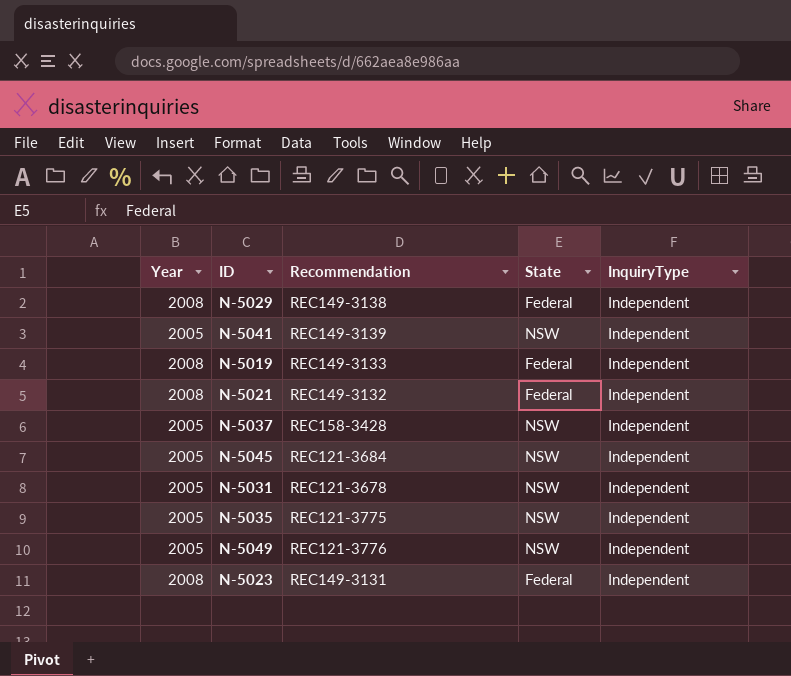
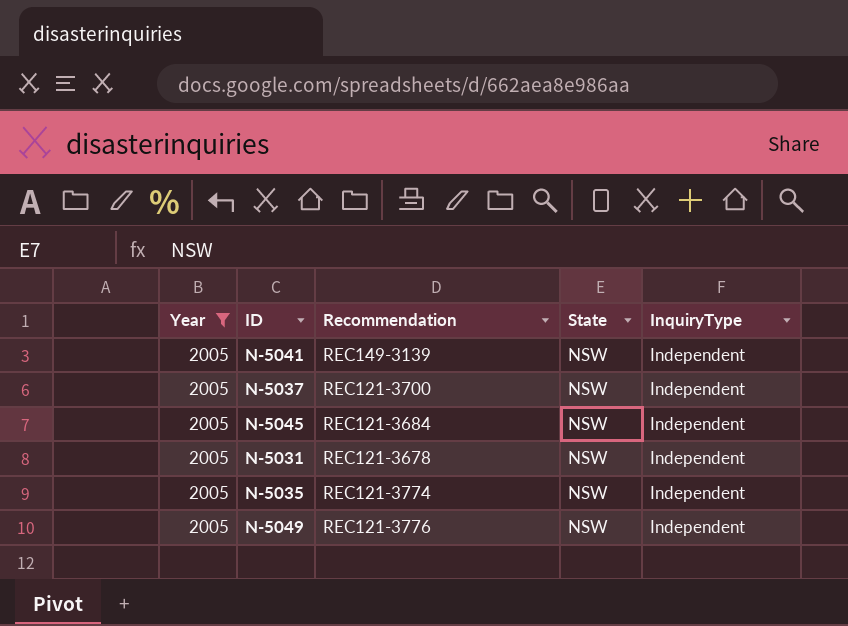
filter: none -> Year = 2005
N-5037 | Recommendation: REC158-3428 -> REC121-3700
N-5035 | Recommendation: REC121-3775 -> REC121-3774

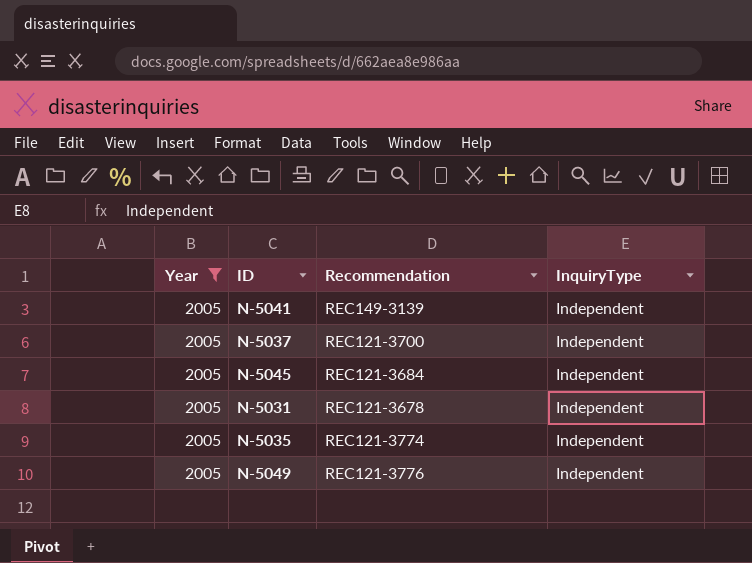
column State | position: 4 -> none

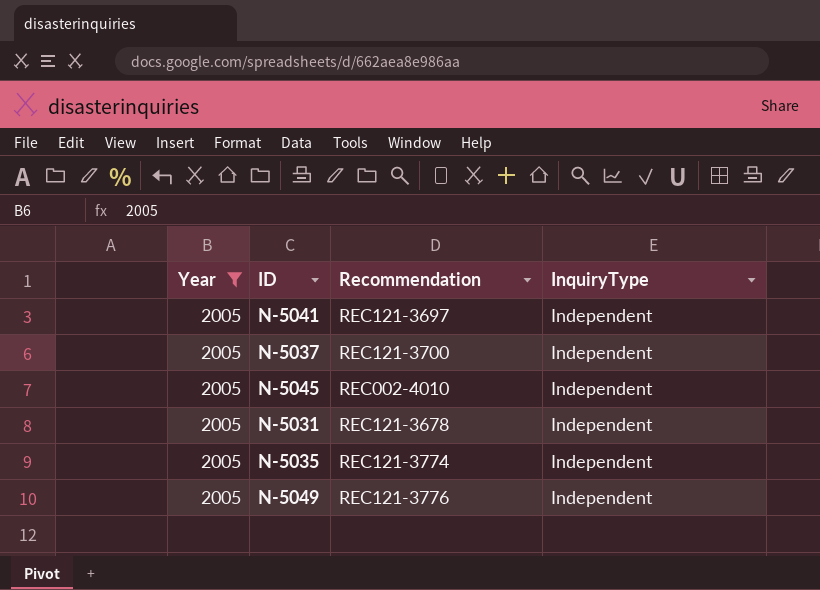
N-5041 | Recommendation: REC149-3139 -> REC121-3697
N-5045 | Recommendation: REC121-3684 -> REC002-4010

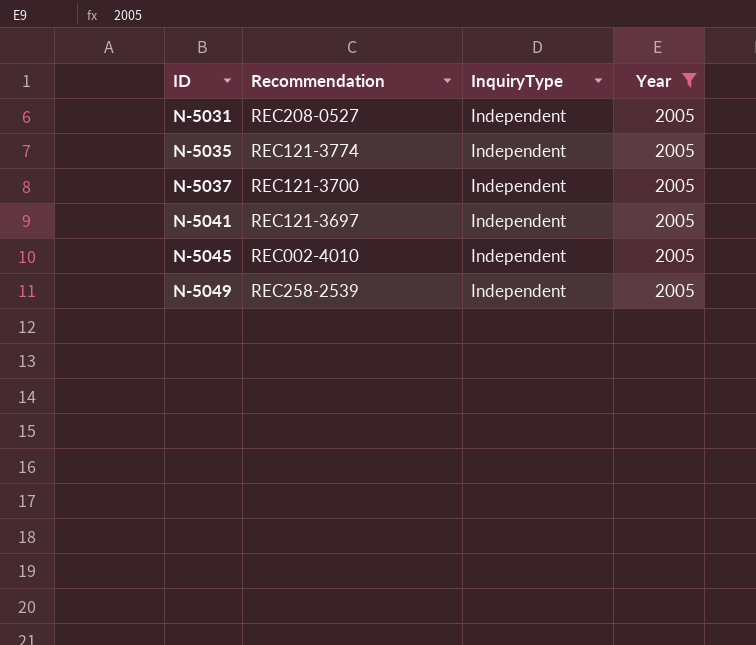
row order: none -> ID ascending
column Year | position: 1 -> 4
N-5031 | Recommendation: REC121-3678 -> REC208-0527
N-5049 | Recommendation: REC121-3776 -> REC258-2539

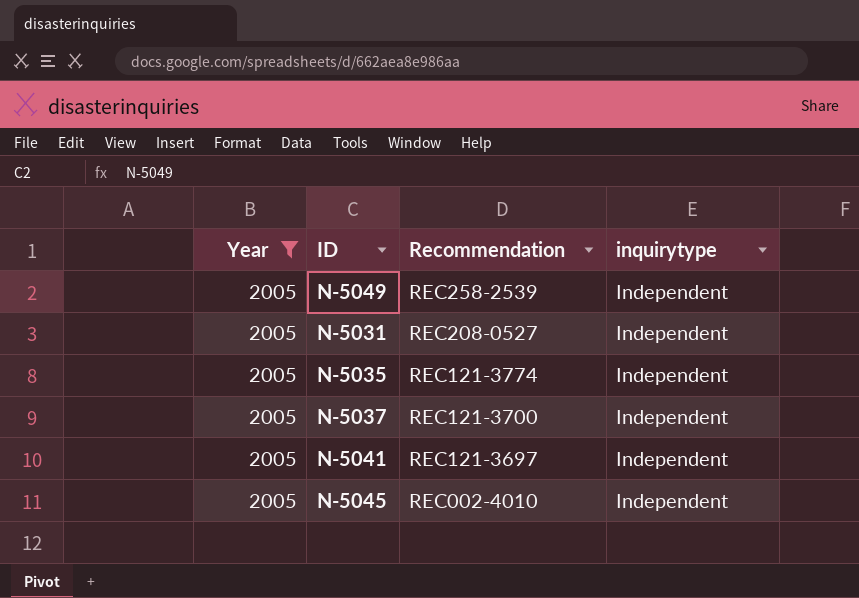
row order: ID ascending -> Recommendation descending
column Year | position: 4 -> 1
column name: InquiryType -> inquirytype

